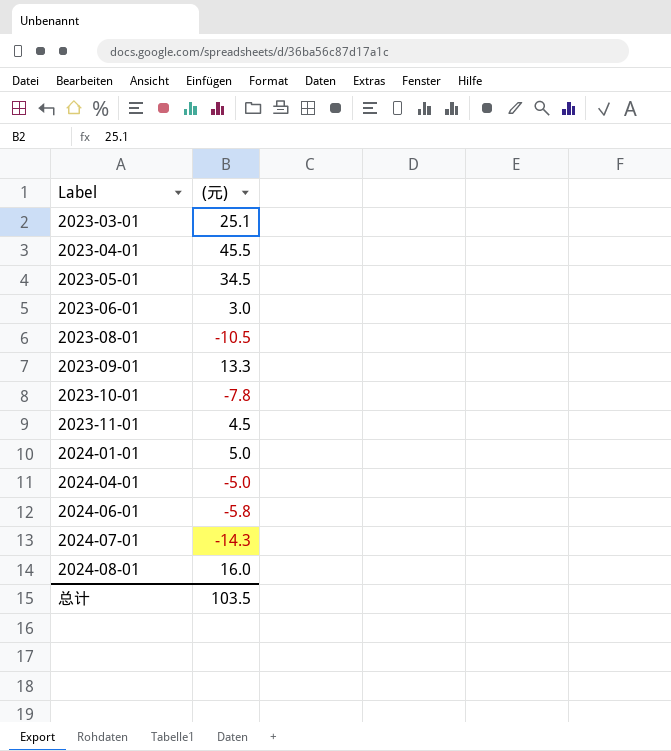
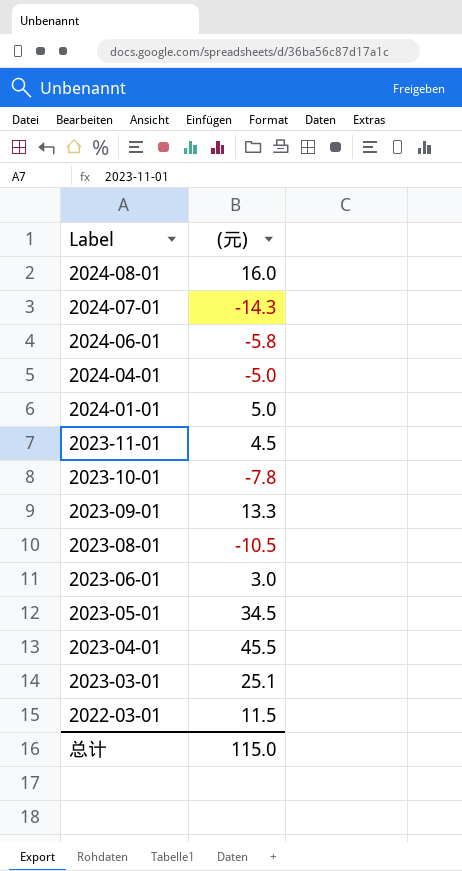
row order: Label ascending -> Label descending
row 2022-03-01: none -> 11.5
总计 | (元): 103.5 -> 115.0

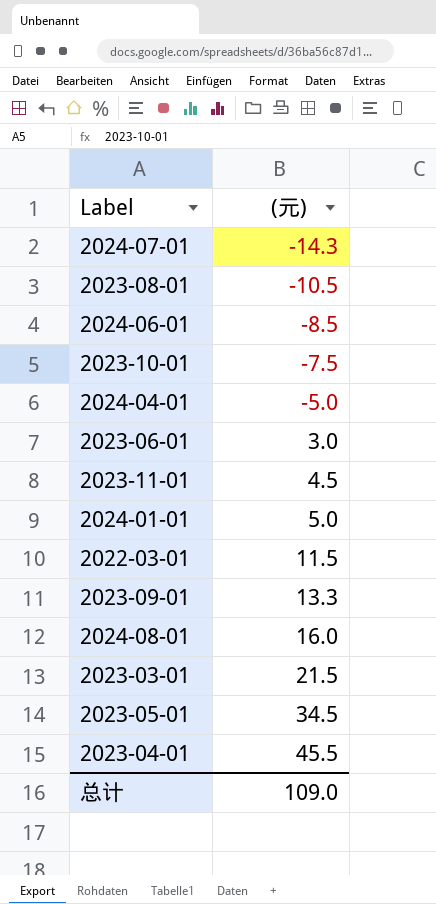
row order: Label descending -> (元) ascending
2024-06-01 | (元): -5.8 -> -8.5
2023-10-01 | (元): -7.8 -> -7.5
2023-03-01 | (元): 25.1 -> 21.5
总计 | (元): 115.0 -> 109.0

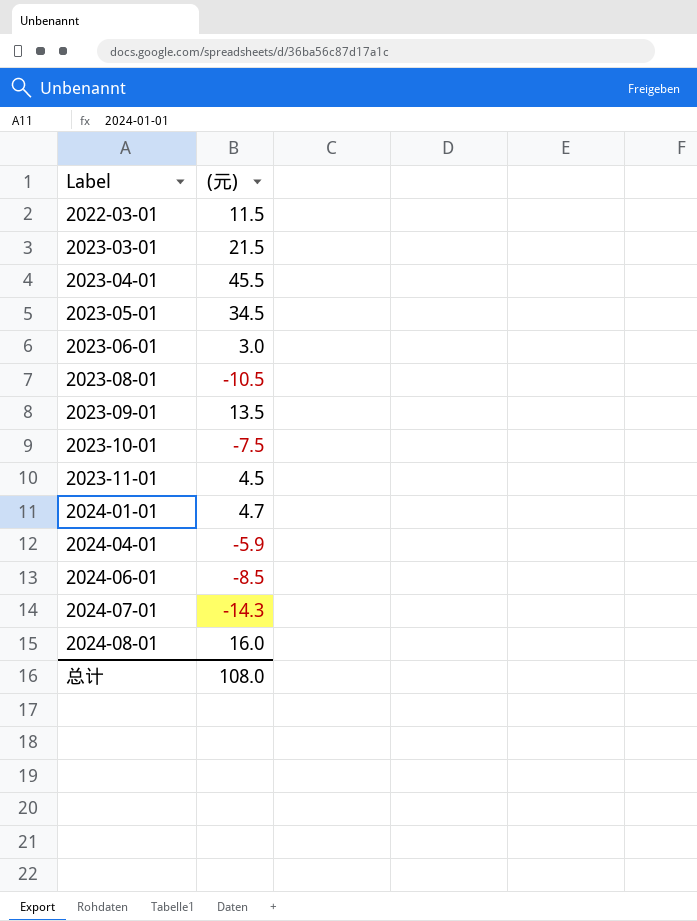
row order: (元) ascending -> Label ascending
2023-09-01 | (元): 13.3 -> 13.5
2024-01-01 | (元): 5.0 -> 4.7
2024-04-01 | (元): -5.0 -> -5.9
总计 | (元): 109.0 -> 108.0

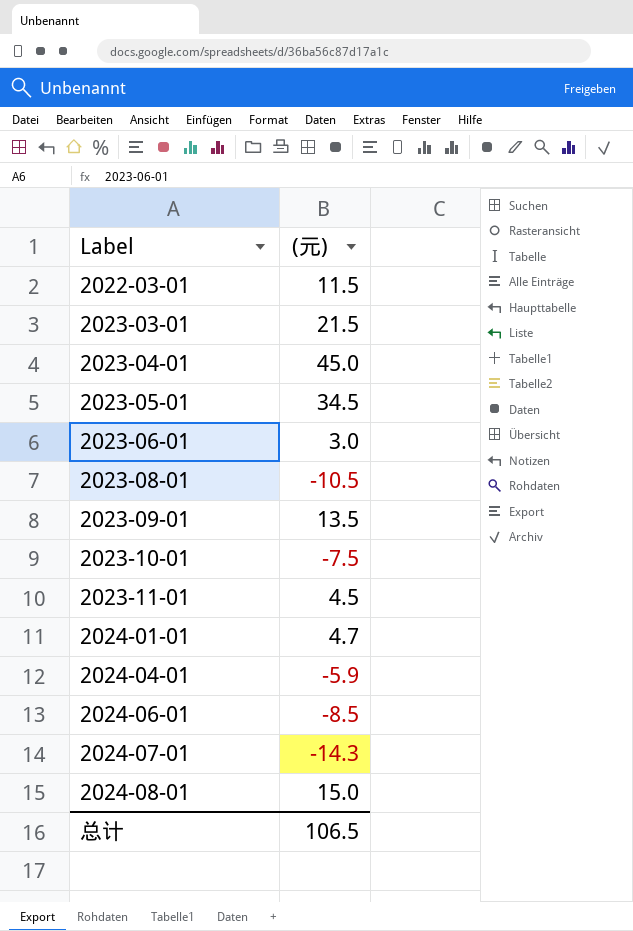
2023-04-01 | (元): 45.5 -> 45.0
2024-08-01 | (元): 16.0 -> 15.0
总计 | (元): 108.0 -> 106.5

